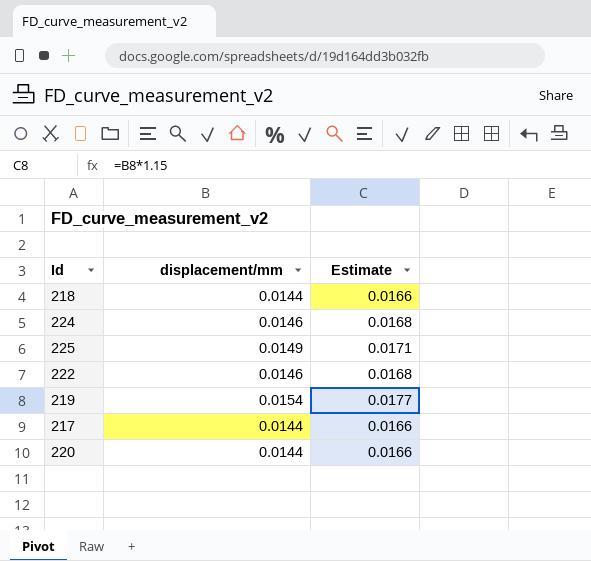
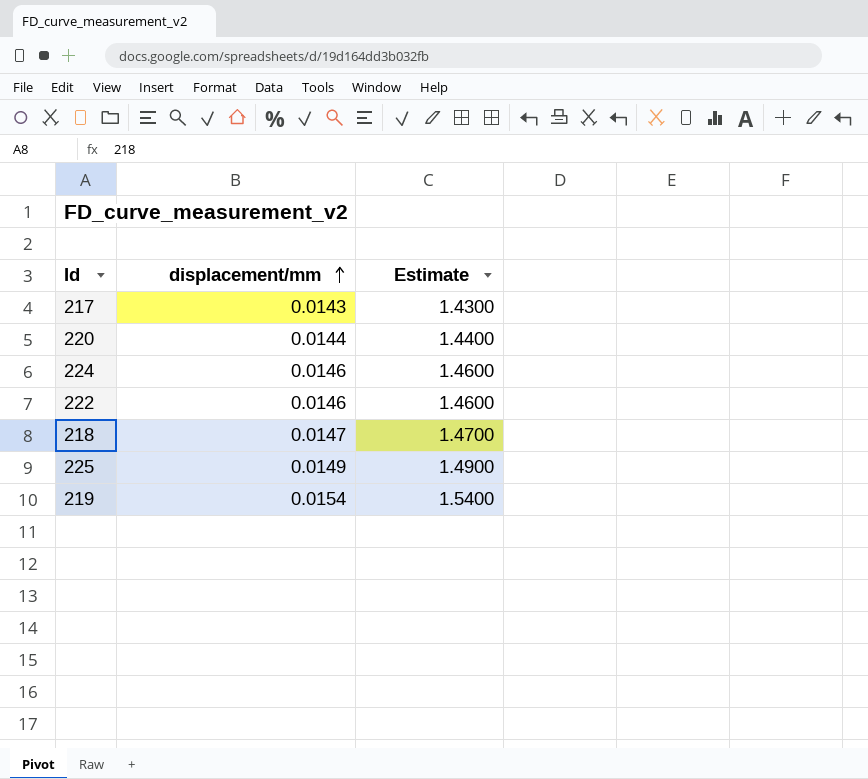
row order: none -> displacement/mm ascending
column Estimate | formula: [displacement/mm] * 1.15 -> [displacement/mm] * 100
217 | displacement/mm: 0.0144 -> 0.0143
218 | displacement/mm: 0.0144 -> 0.0147

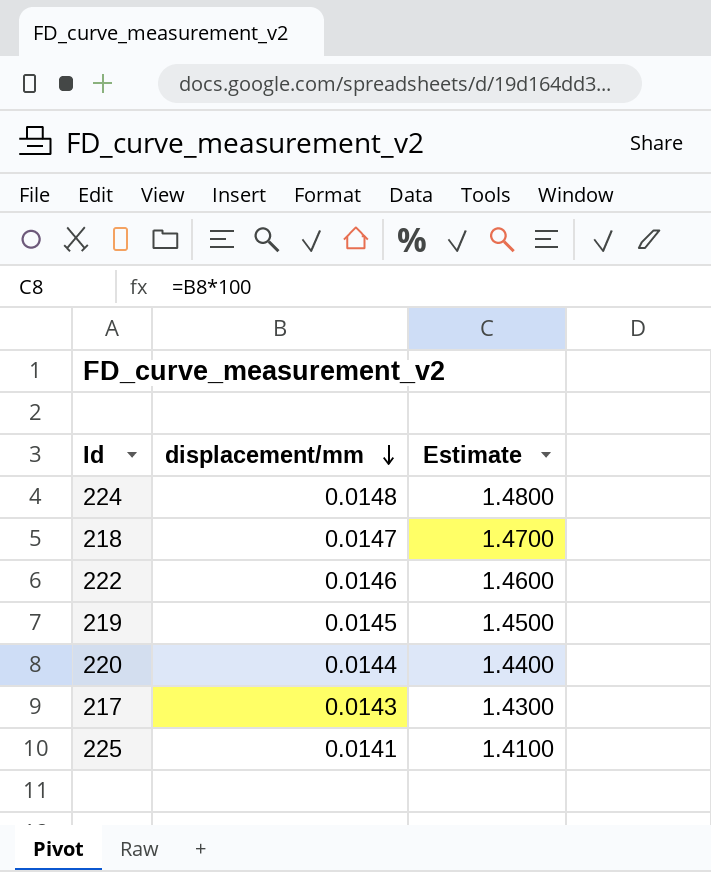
row order: displacement/mm ascending -> displacement/mm descending
224 | displacement/mm: 0.0146 -> 0.0148
224 | Estimate: 1.4600 -> 1.4800
219 | displacement/mm: 0.0154 -> 0.0145
219 | Estimate: 1.5400 -> 1.4500
225 | displacement/mm: 0.0149 -> 0.0141
225 | Estimate: 1.4900 -> 1.4100

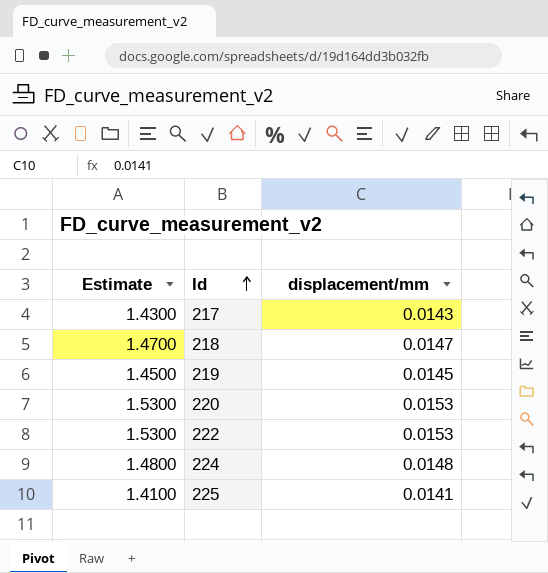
row order: displacement/mm descending -> Id ascending
column Estimate | position: 3 -> 1
220 | Estimate: 1.4400 -> 1.5300
220 | displacement/mm: 0.0144 -> 0.0153
222 | Estimate: 1.4600 -> 1.5300
222 | displacement/mm: 0.0146 -> 0.0153

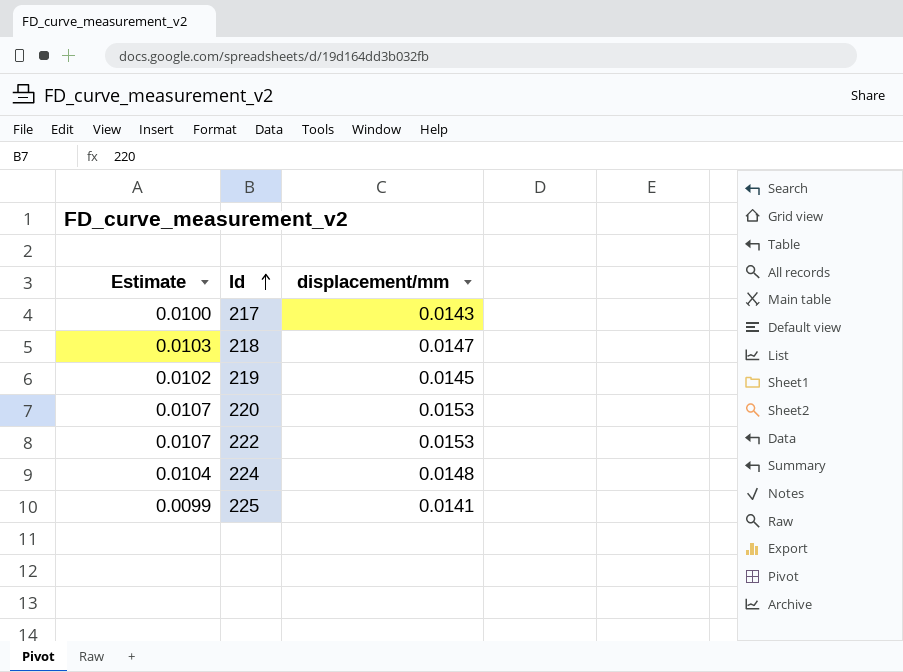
column Estimate | formula: [displacement/mm] * 100 -> [displacement/mm] * 0.7

